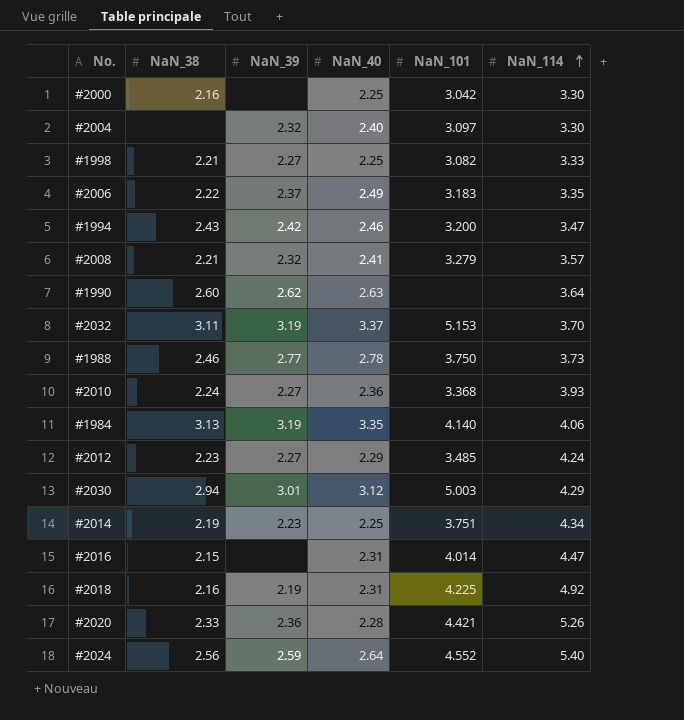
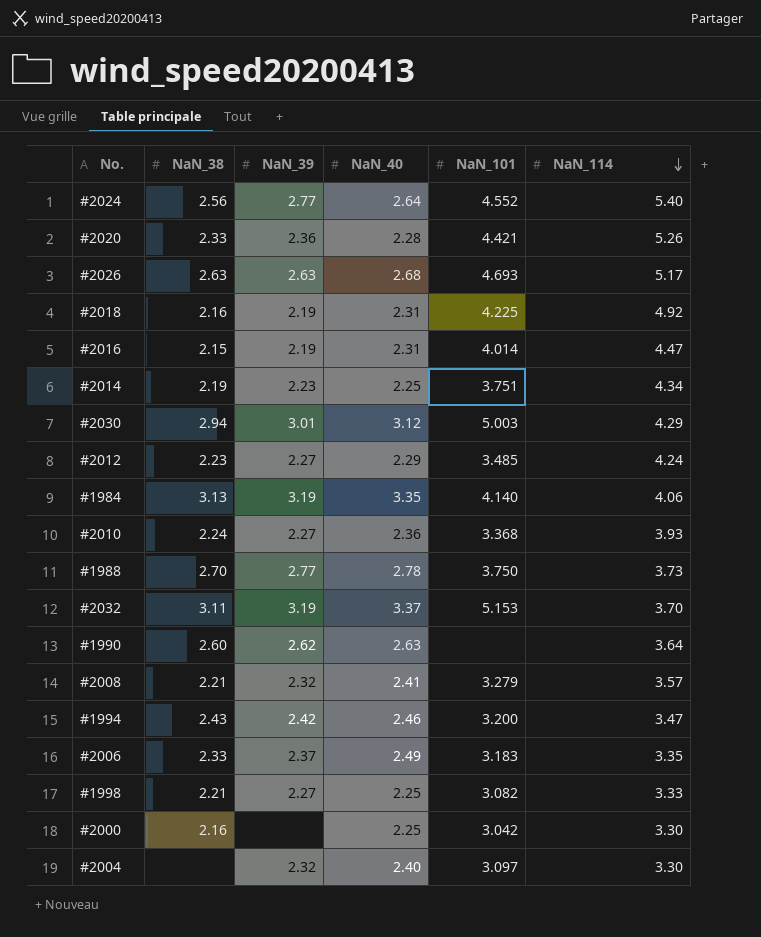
row order: NaN_114 ascending -> NaN_114 descending
#2024 | NaN_39: 2.59 -> 2.77
row #2026: none -> 2.63 | 2.63 | 2.68 | 4.693 | 5.17
#2016 | NaN_39: none -> 2.19
#1988 | NaN_38: 2.46 -> 2.70
#2006 | NaN_38: 2.22 -> 2.33

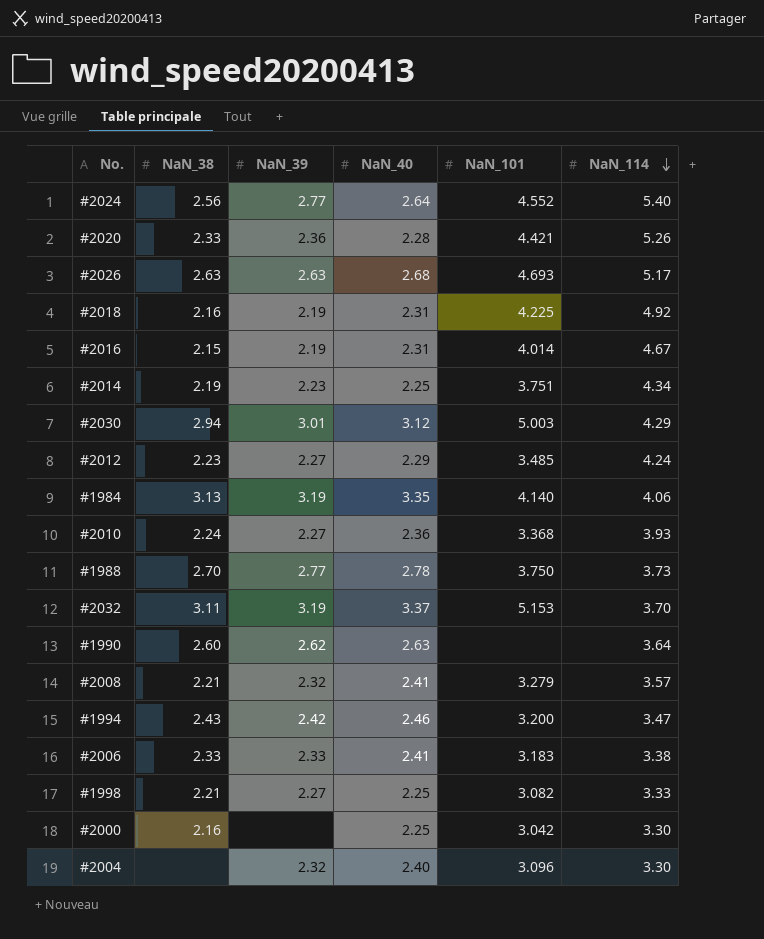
#2016 | NaN_114: 4.47 -> 4.67
#2006 | NaN_39: 2.37 -> 2.33
#2006 | NaN_40: 2.49 -> 2.41
#2006 | NaN_114: 3.35 -> 3.38
#2004 | NaN_101: 3.097 -> 3.096

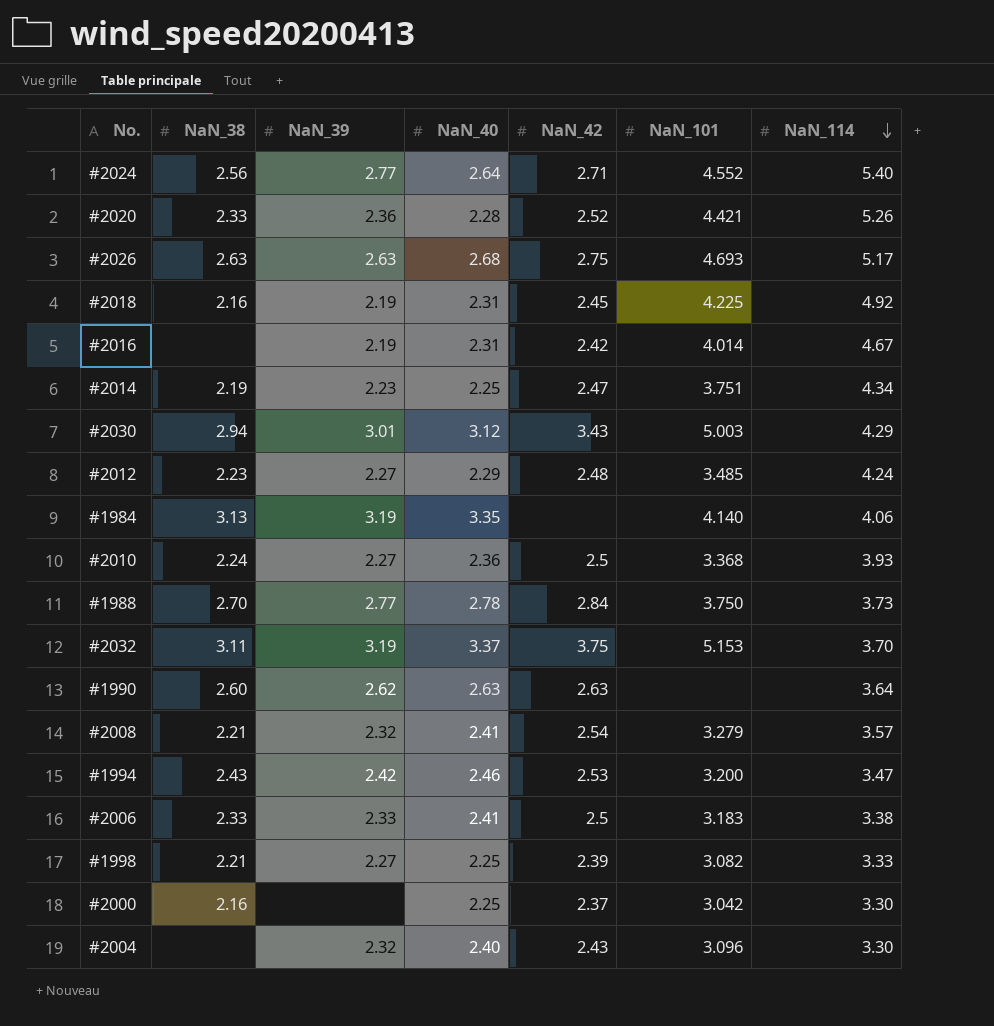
column NaN_42 | position: none -> 5
#2016 | NaN_38: 2.15 -> none

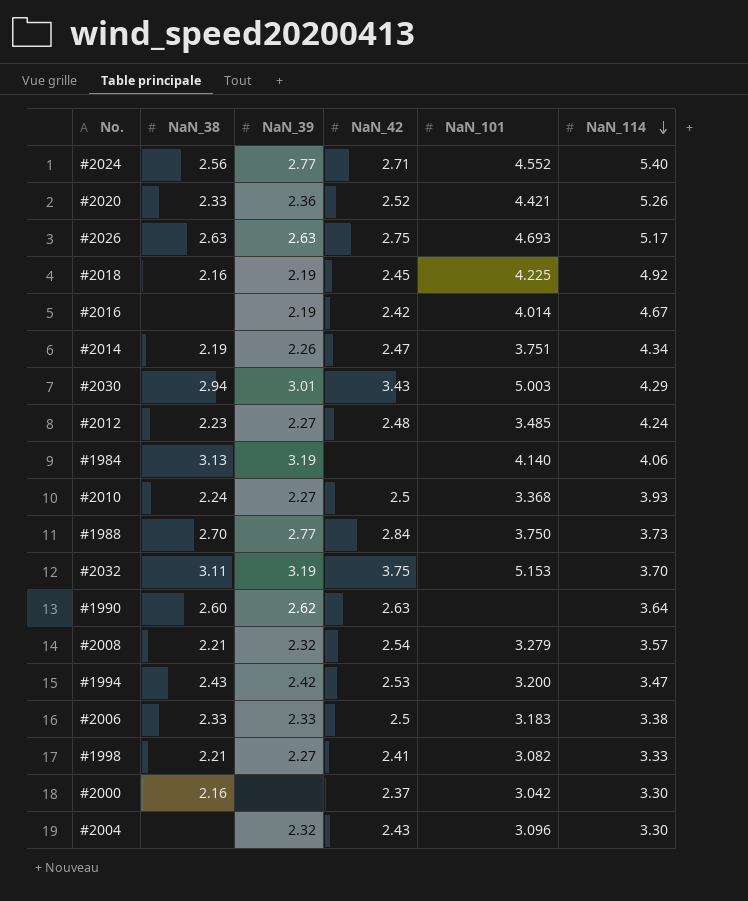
column NaN_40 | position: 4 -> none
#2014 | NaN_39: 2.23 -> 2.26
#1998 | NaN_42: 2.39 -> 2.41

